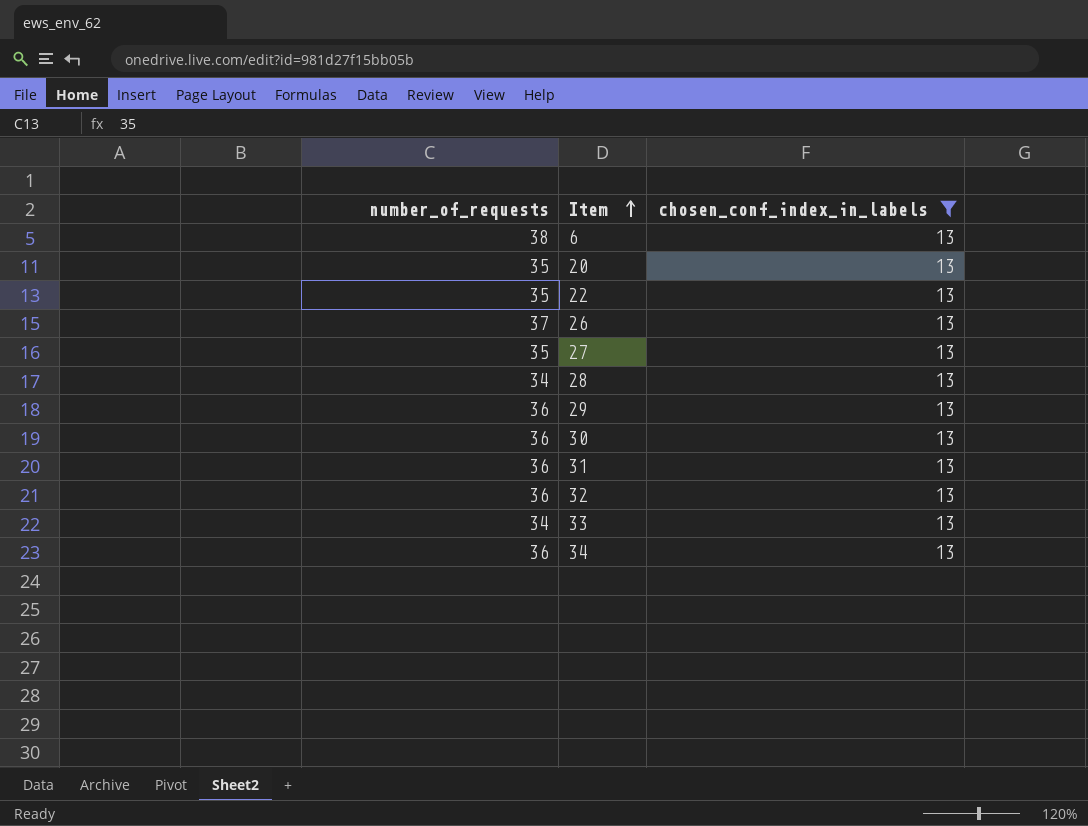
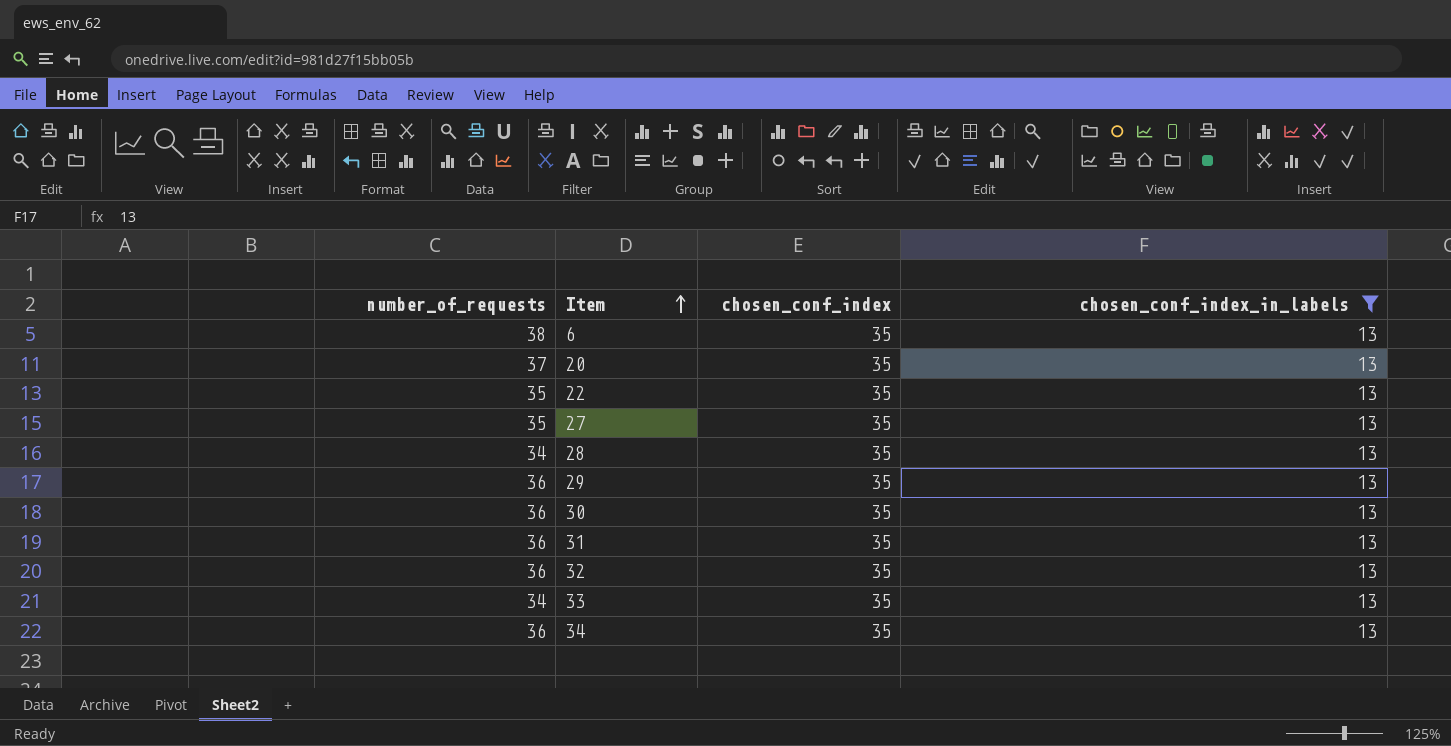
column chosen_conf_index | position: none -> 3
row 26: 37 | 13 -> none
20 | number_of_requests: 35 -> 37

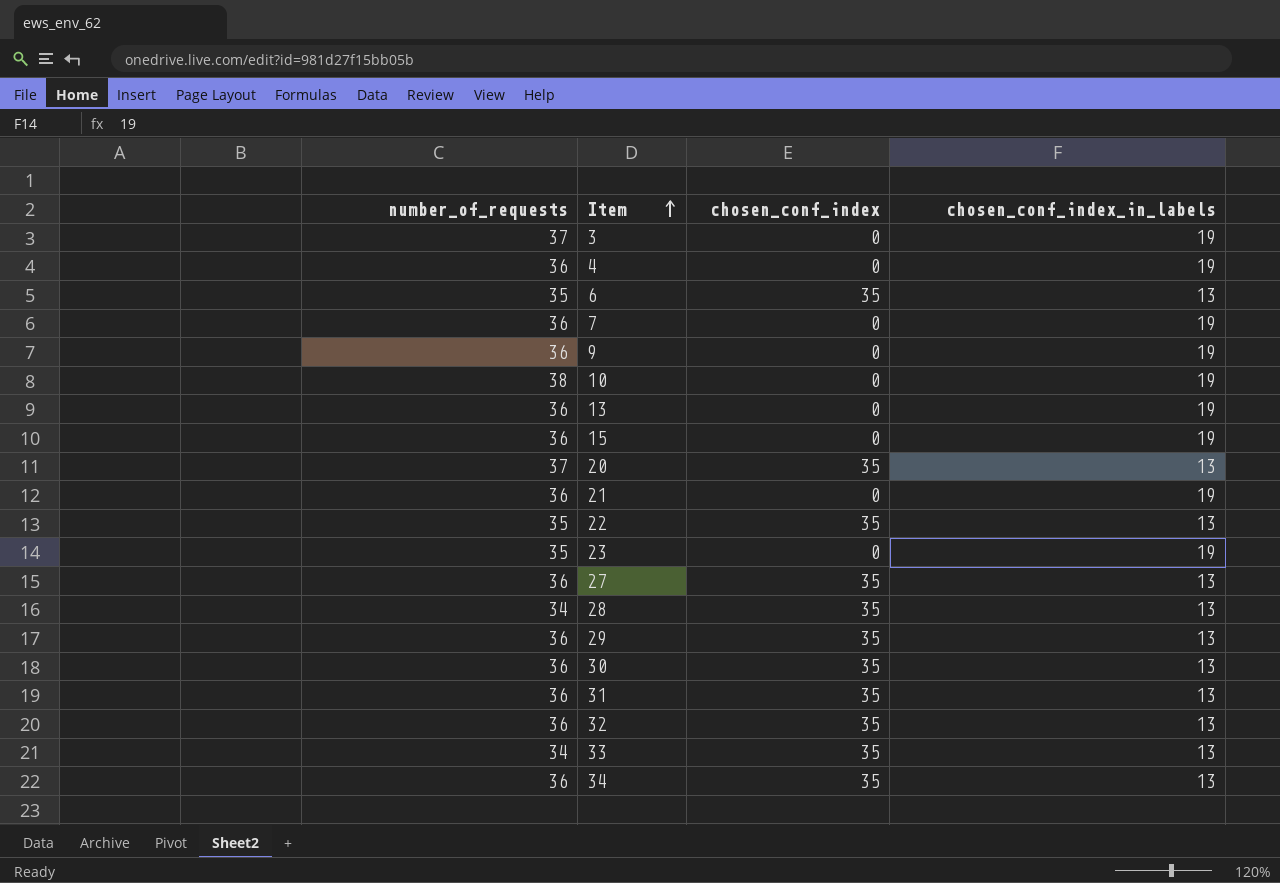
filter: chosen_conf_index_in_labels = 13 -> none
6 | number_of_requests: 38 -> 35
27 | number_of_requests: 35 -> 36

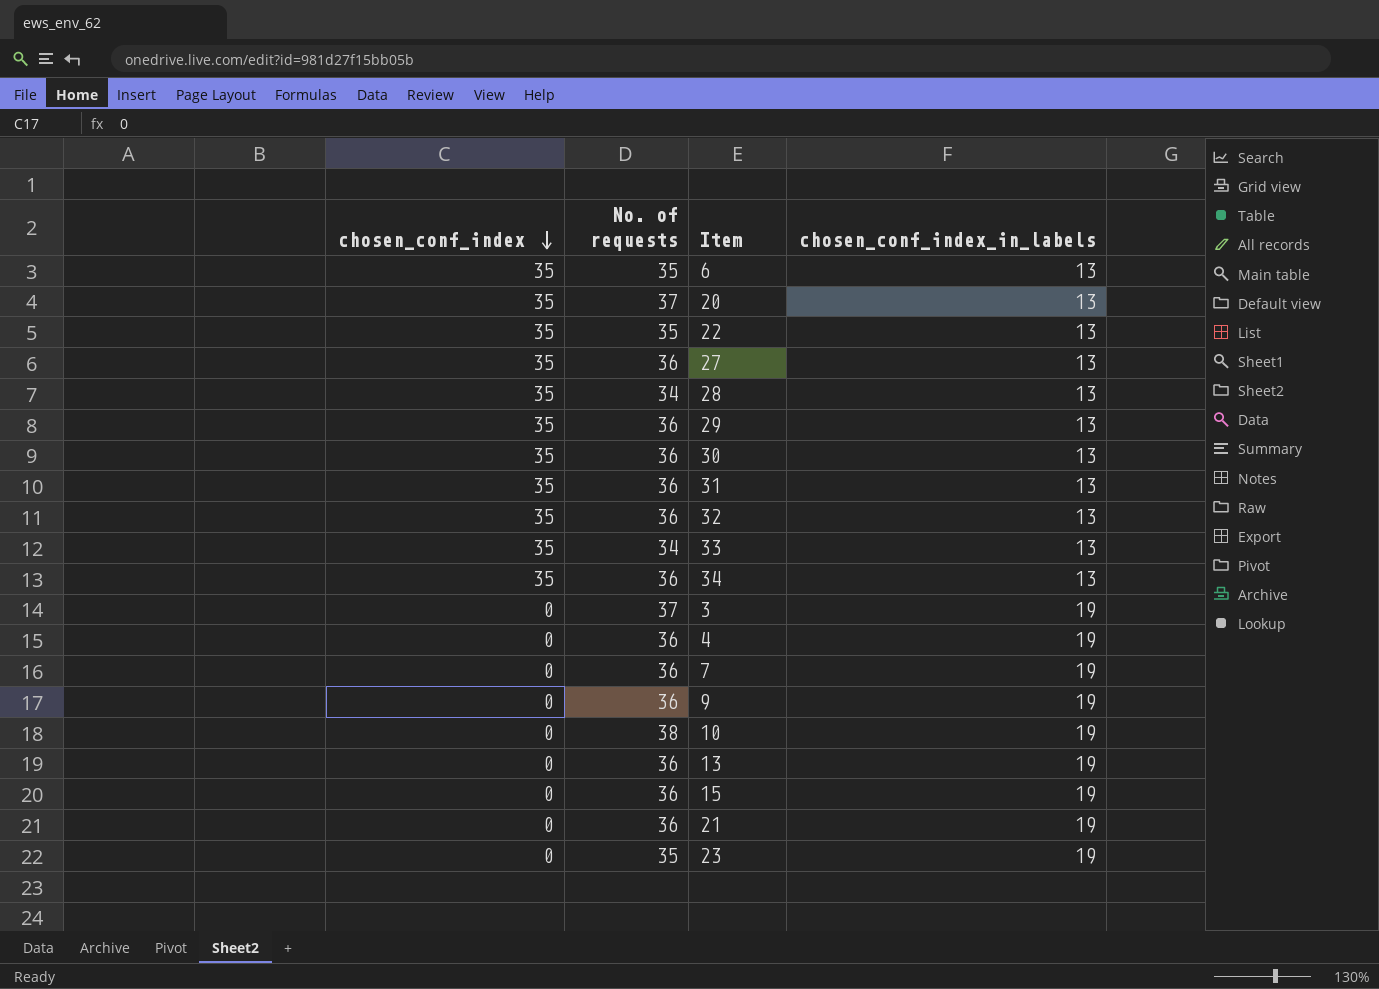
row order: Item ascending -> chosen_conf_index descending
column chosen_conf_index | position: 3 -> 1
column name: number_of_requests -> No. of requests

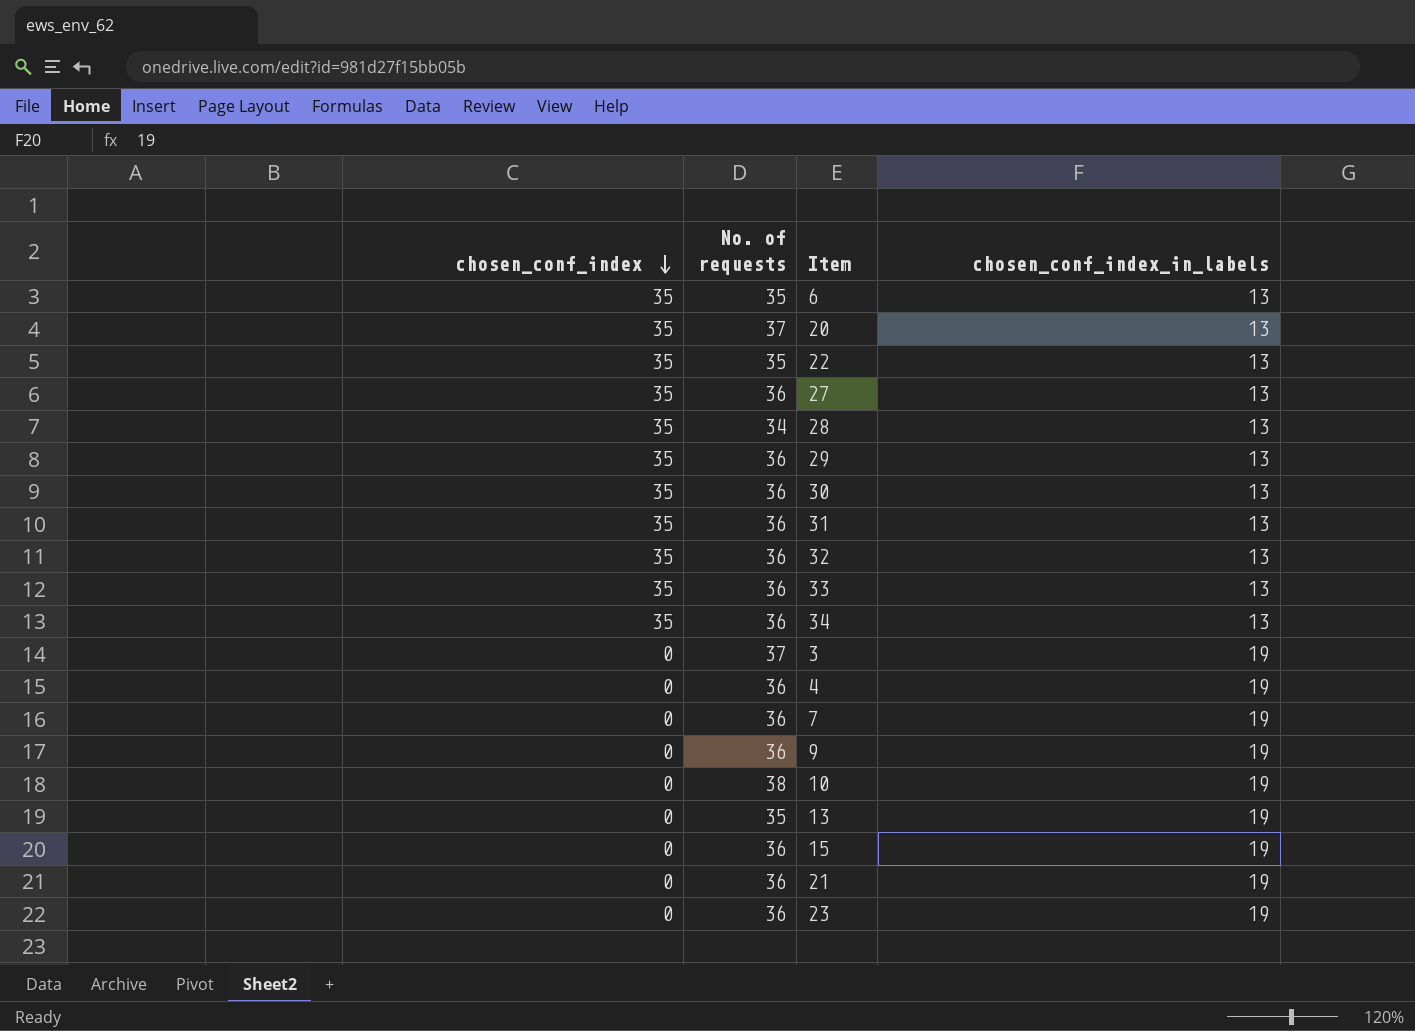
33 | No. of requests: 34 -> 36
13 | No. of requests: 36 -> 35
23 | No. of requests: 35 -> 36

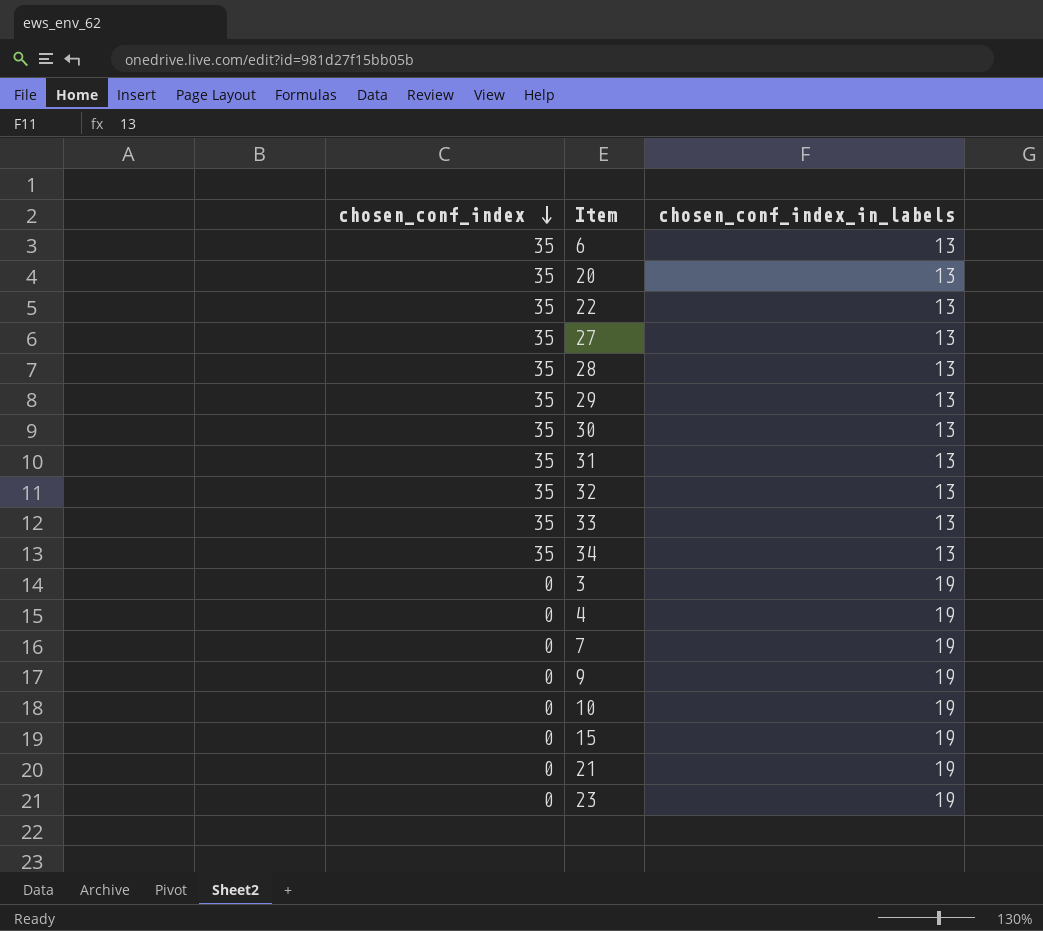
column No. of requests | position: 2 -> none
row 13: 0 | 35 | 19 -> none

